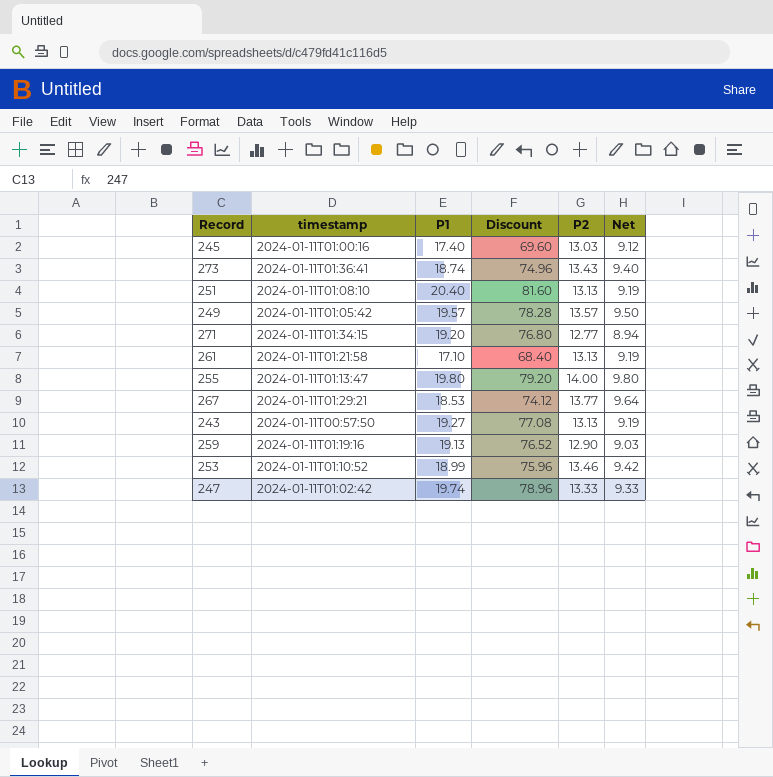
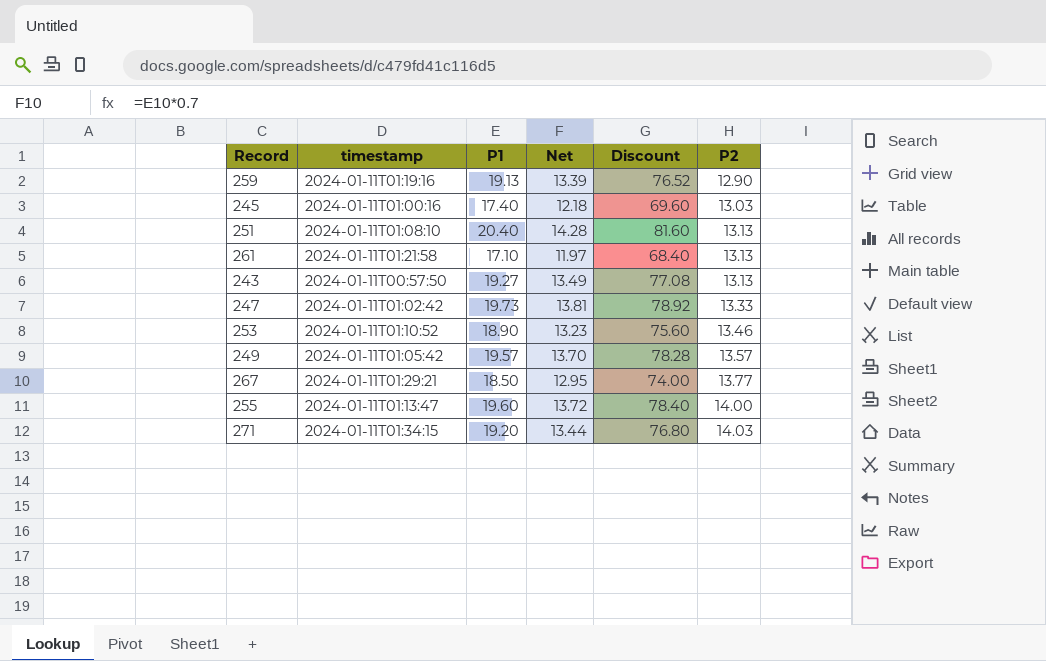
row order: none -> P2 ascending
column Net | formula: [P2] * 0.7 -> [P1] * 0.7
column Net | position: 6 -> 4
row 273: 2024-01-11T01:36:41 | 18.74 | 74.96 | 13.43 | 9.40 -> none
247 | P1: 19.74 -> 19.73
247 | Discount: 78.96 -> 78.92
253 | P1: 18.99 -> 18.90
253 | Discount: 75.96 -> 75.60
267 | P1: 18.53 -> 18.50
267 | Discount: 74.12 -> 74.00
255 | P1: 19.80 -> 19.60
255 | Discount: 79.20 -> 78.40
271 | P2: 12.77 -> 14.03

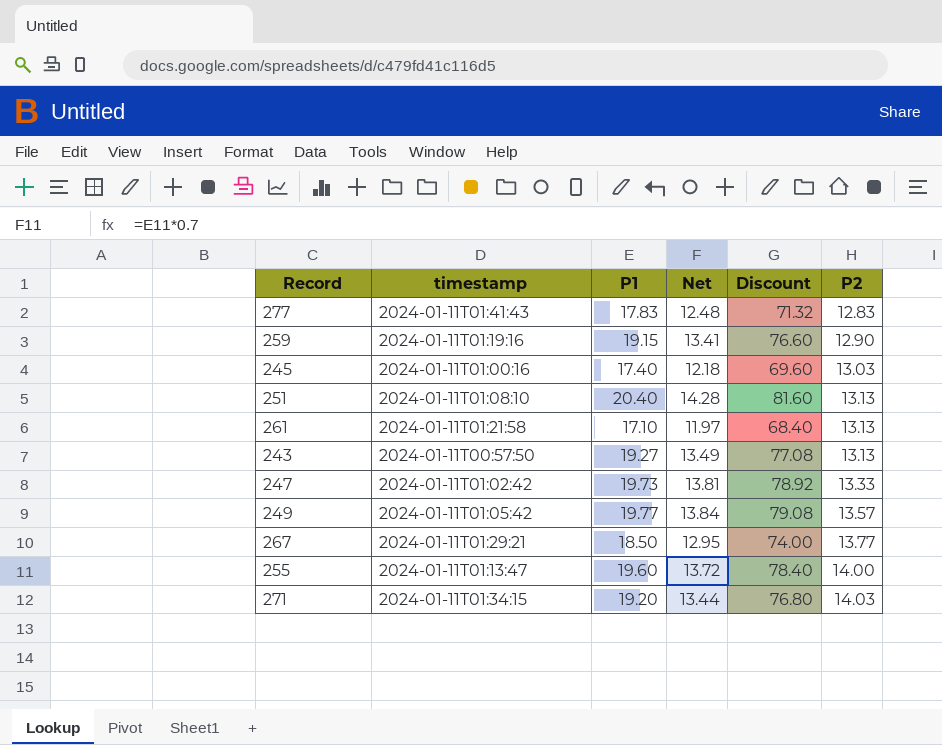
row 253: 2024-01-11T01:10:52 | 18.90 | 13.23 | 75.60 | 13.46 -> none
row 277: none -> 2024-01-11T01:41:43 | 17.83 | 12.48 | 71.32 | 12.83
259 | P1: 19.13 -> 19.15
259 | Net: 13.39 -> 13.41
259 | Discount: 76.52 -> 76.60
249 | P1: 19.57 -> 19.77
249 | Net: 13.70 -> 13.84
249 | Discount: 78.28 -> 79.08

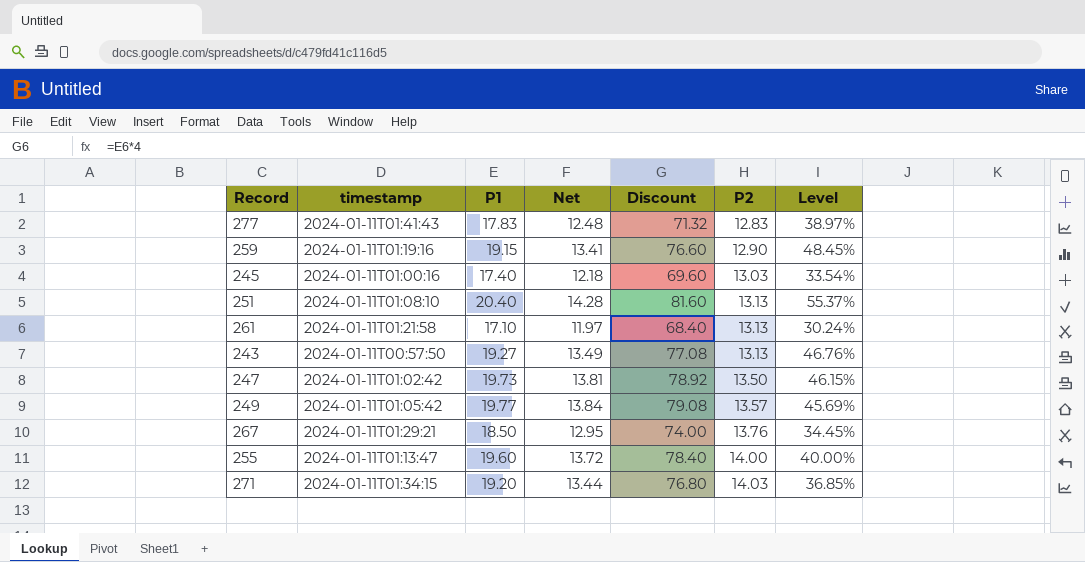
column Level | formula: none -> ([P1] - [P2]) / [P2]
247 | P2: 13.33 -> 13.50
267 | P2: 13.77 -> 13.76

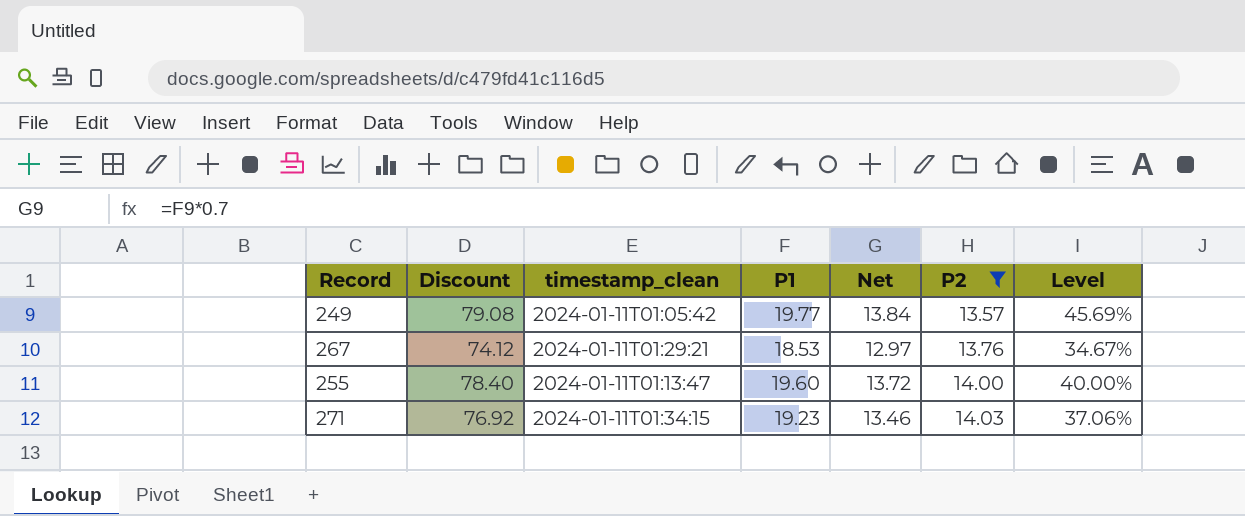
filter: none -> P2 >= 13.57
column Discount | position: 5 -> 2
column name: timestamp -> timestamp_clean
267 | Discount: 74.00 -> 74.12
267 | P1: 18.50 -> 18.53
267 | Net: 12.95 -> 12.97
267 | Level: 34.45% -> 34.67%
271 | Discount: 76.80 -> 76.92
271 | P1: 19.20 -> 19.23
271 | Net: 13.44 -> 13.46
271 | Level: 36.85% -> 37.06%

